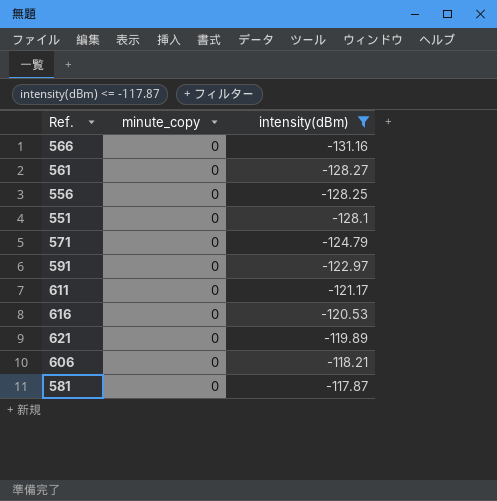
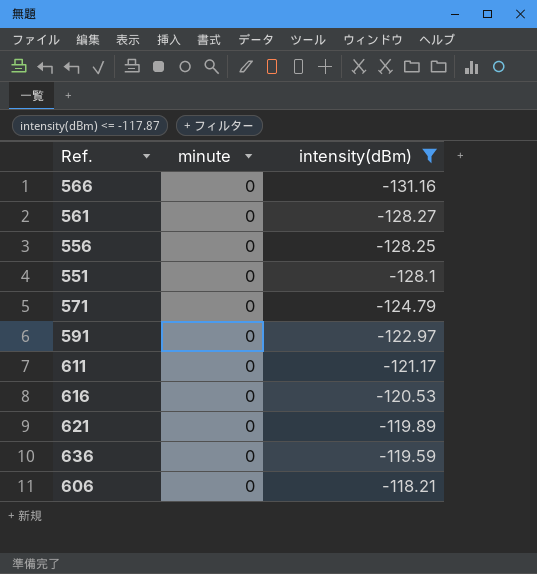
column name: minute_copy -> minute
row 581: 0 | -117.87 -> none
row 636: none -> 0 | -119.59

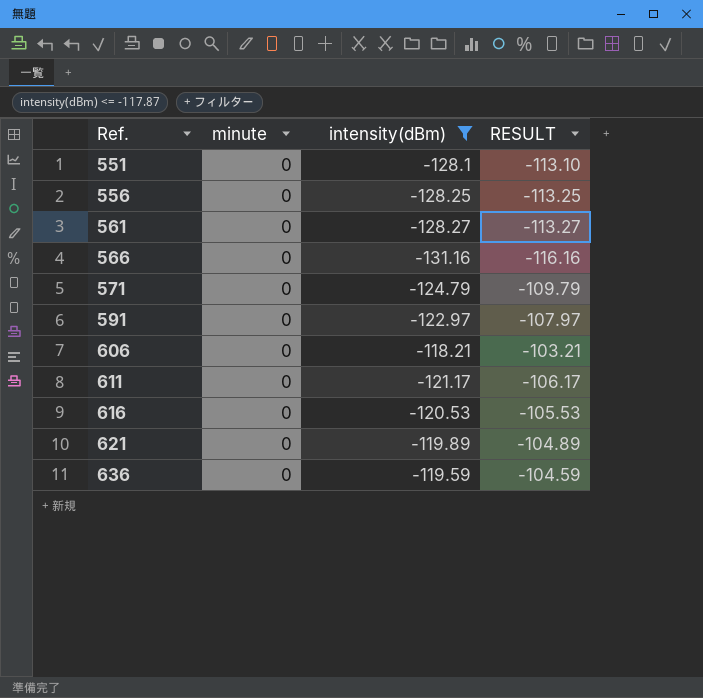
row order: intensity(dBm) ascending -> Ref. ascending
column RESULT | formula: none -> [intensity(dBm)] + 15

